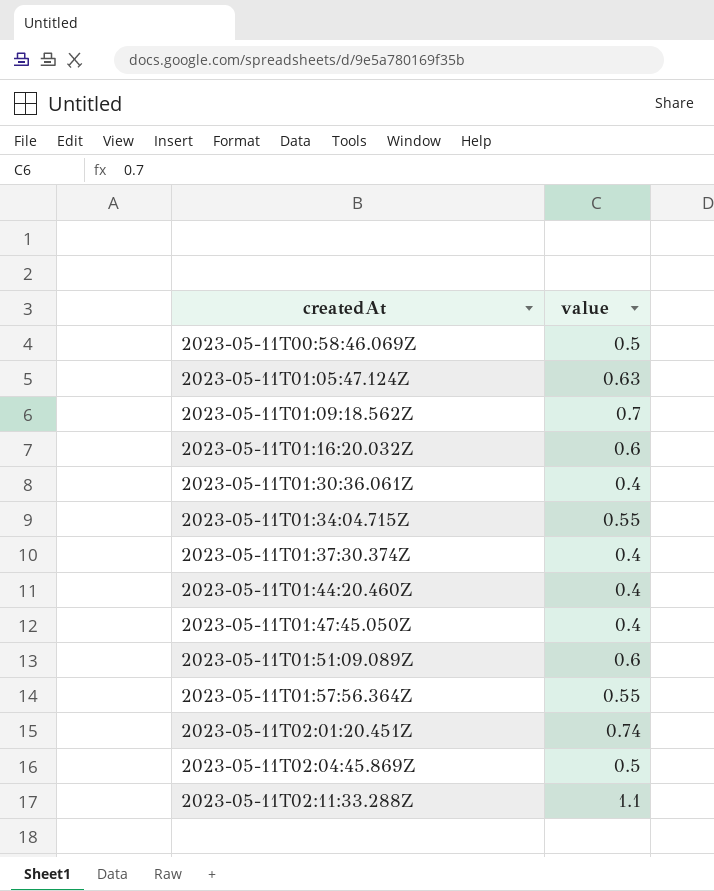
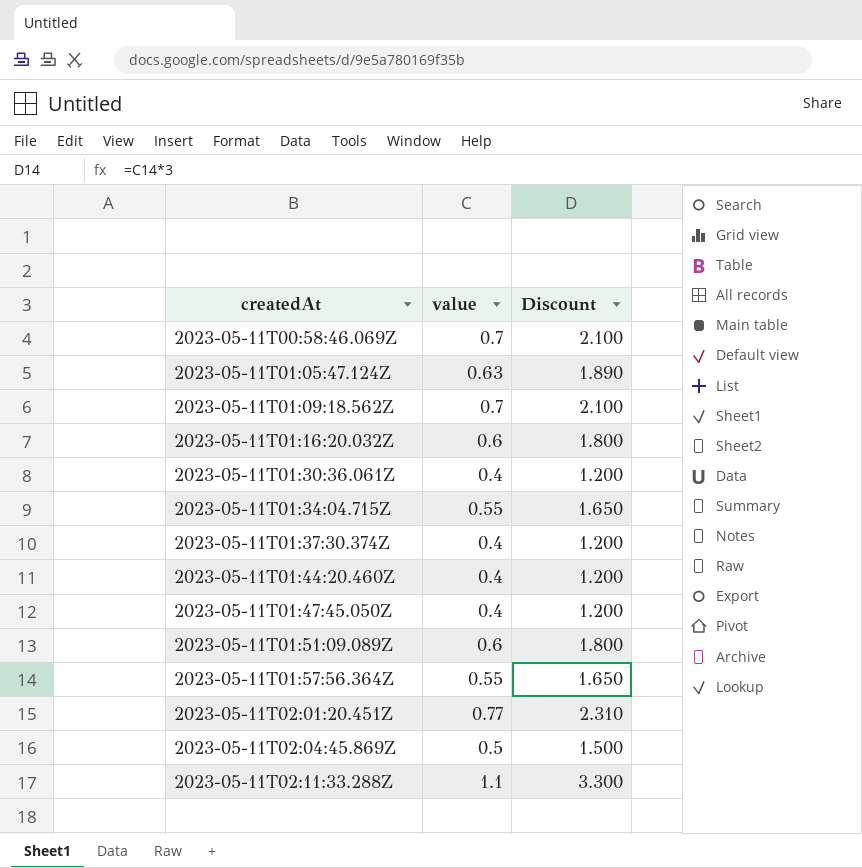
column Discount | formula: none -> [value] * 3
2023-05-11T00:58:46.069Z | value: 0.5 -> 0.7
2023-05-11T02:01:20.451Z | value: 0.74 -> 0.77

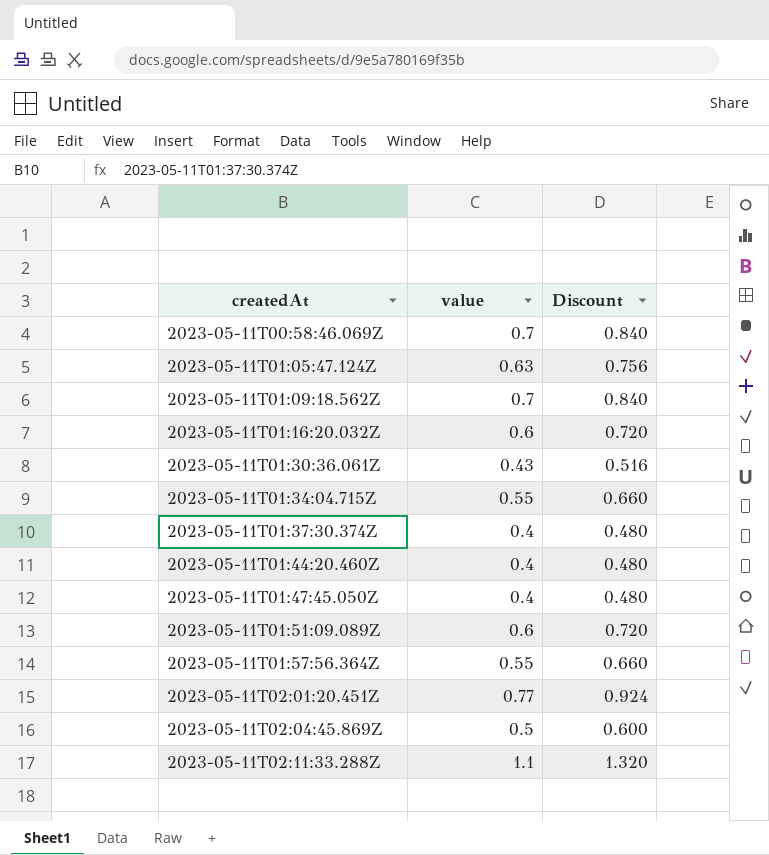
column Discount | formula: [value] * 3 -> [value] * 1.2
2023-05-11T01:30:36.061Z | value: 0.4 -> 0.43

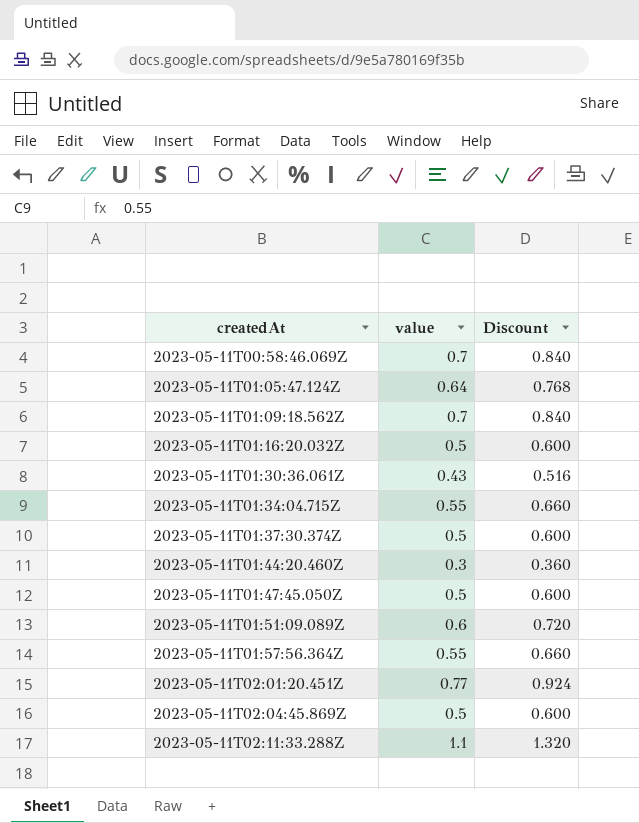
2023-05-11T01:05:47.124Z | value: 0.63 -> 0.64
2023-05-11T01:05:47.124Z | Discount: 0.756 -> 0.768
2023-05-11T01:16:20.032Z | value: 0.6 -> 0.5
2023-05-11T01:16:20.032Z | Discount: 0.720 -> 0.600
2023-05-11T01:37:30.374Z | value: 0.4 -> 0.5
2023-05-11T01:37:30.374Z | Discount: 0.480 -> 0.600
2023-05-11T01:44:20.460Z | value: 0.4 -> 0.3
2023-05-11T01:44:20.460Z | Discount: 0.480 -> 0.360
2023-05-11T01:47:45.050Z | value: 0.4 -> 0.5
2023-05-11T01:47:45.050Z | Discount: 0.480 -> 0.600

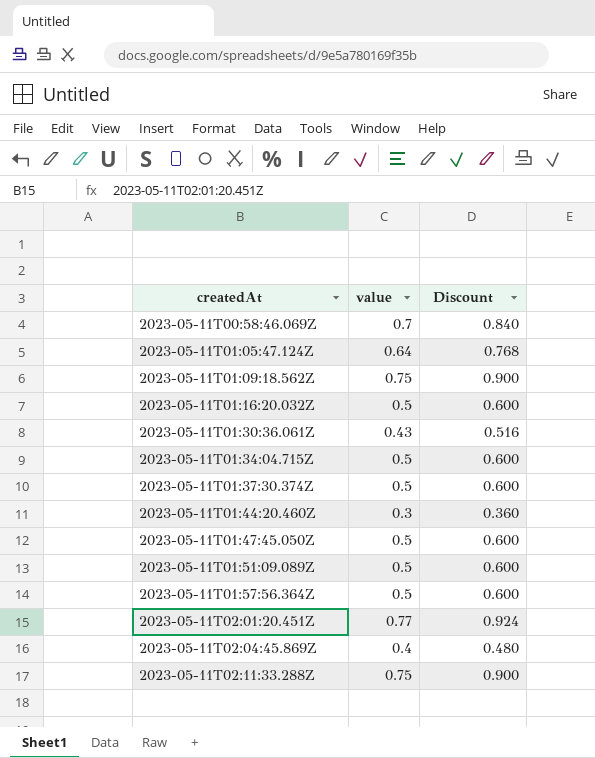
2023-05-11T01:09:18.562Z | value: 0.7 -> 0.75
2023-05-11T01:09:18.562Z | Discount: 0.840 -> 0.900
2023-05-11T01:34:04.715Z | value: 0.55 -> 0.5
2023-05-11T01:34:04.715Z | Discount: 0.660 -> 0.600
2023-05-11T01:51:09.089Z | value: 0.6 -> 0.5
2023-05-11T01:51:09.089Z | Discount: 0.720 -> 0.600
2023-05-11T01:57:56.364Z | value: 0.55 -> 0.5
2023-05-11T01:57:56.364Z | Discount: 0.660 -> 0.600
2023-05-11T02:04:45.869Z | value: 0.5 -> 0.4
2023-05-11T02:04:45.869Z | Discount: 0.600 -> 0.480
2023-05-11T02:11:33.288Z | value: 1.1 -> 0.75
2023-05-11T02:11:33.288Z | Discount: 1.320 -> 0.900

